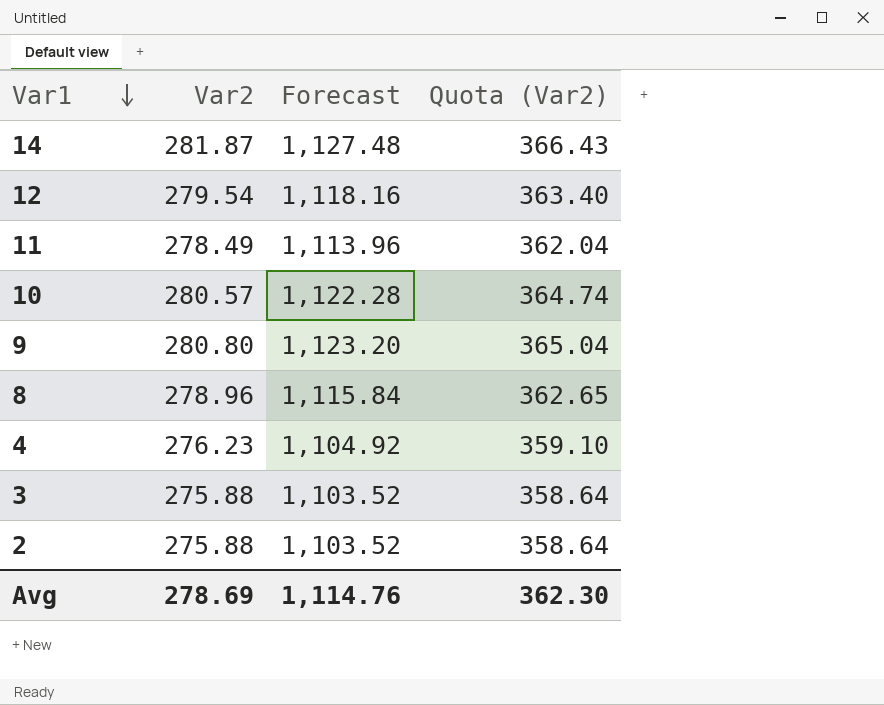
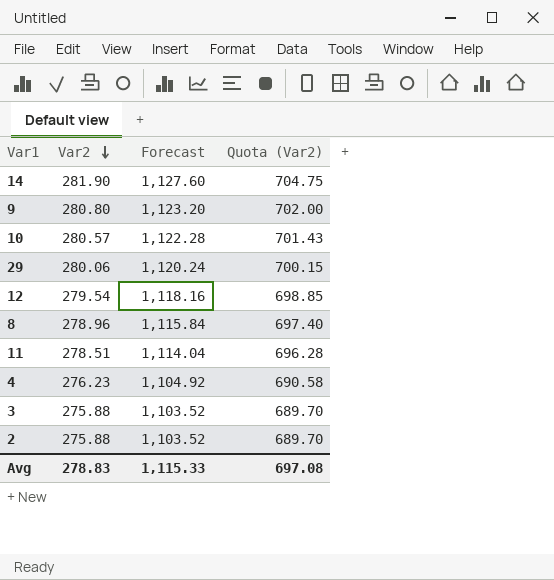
row order: Var1 descending -> Var2 descending
column Quota (Var2) | formula: [Var2] * 1.3 -> [Var2] * 2.5
14 | Var2: 281.87 -> 281.90
14 | Forecast: 1,127.48 -> 1,127.60
row 29: none -> 280.06 | 1,120.24 | 700.15
11 | Var2: 278.49 -> 278.51
11 | Forecast: 1,113.96 -> 1,114.04
Avg | Var2: 278.69 -> 278.83
Avg | Forecast: 1,114.76 -> 1,115.33
Avg | Quota (Var2): 362.30 -> 697.08

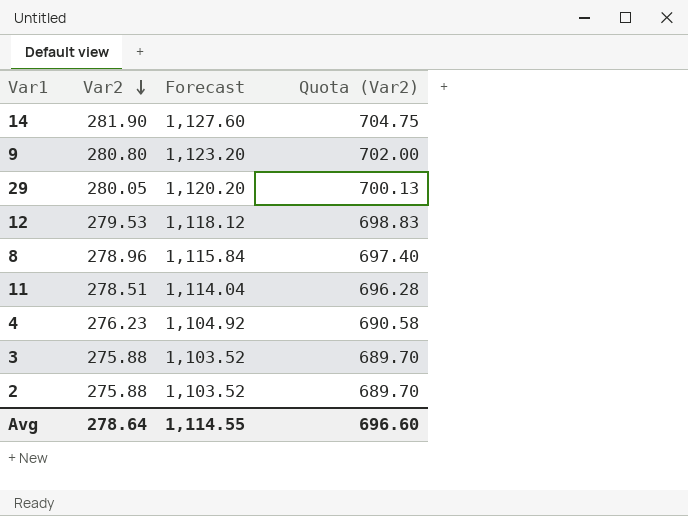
row 10: 280.57 | 1,122.28 | 701.43 -> none
29 | Var2: 280.06 -> 280.05
29 | Forecast: 1,120.24 -> 1,120.20
29 | Quota (Var2): 700.15 -> 700.13
12 | Var2: 279.54 -> 279.53
12 | Forecast: 1,118.16 -> 1,118.12
12 | Quota (Var2): 698.85 -> 698.83
Avg | Var2: 278.83 -> 278.64
Avg | Forecast: 1,115.33 -> 1,114.55
Avg | Quota (Var2): 697.08 -> 696.60

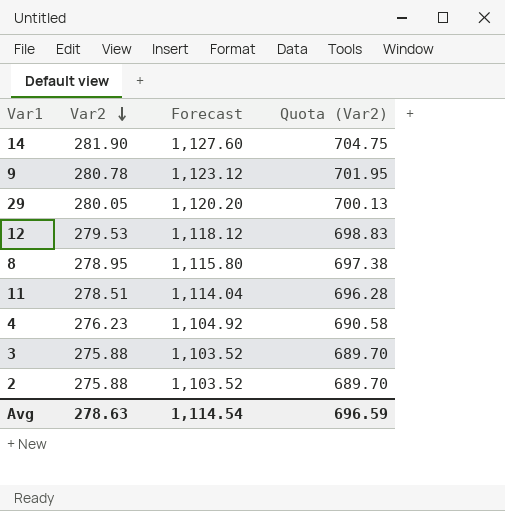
9 | Var2: 280.80 -> 280.78
9 | Forecast: 1,123.20 -> 1,123.12
9 | Quota (Var2): 702.00 -> 701.95
8 | Var2: 278.96 -> 278.95
8 | Forecast: 1,115.84 -> 1,115.80
8 | Quota (Var2): 697.40 -> 697.38
Avg | Var2: 278.64 -> 278.63
Avg | Forecast: 1,114.55 -> 1,114.54
Avg | Quota (Var2): 696.60 -> 696.59

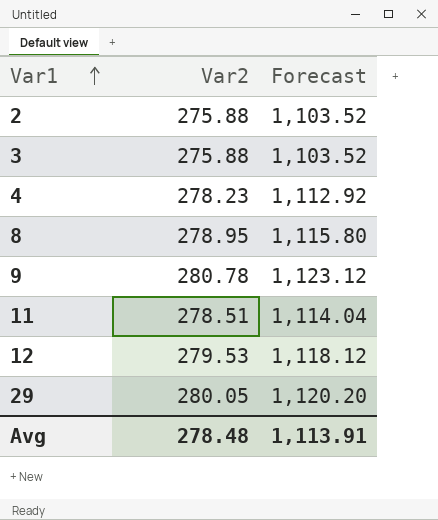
row order: Var2 descending -> Var1 ascending
column Quota (Var2) | formula: [Var2] * 2.5 -> none
row 14: 281.90 | 1,127.60 | 704.75 -> none
4 | Var2: 276.23 -> 278.23
4 | Forecast: 1,104.92 -> 1,112.92
Avg | Var2: 278.63 -> 278.48
Avg | Forecast: 1,114.54 -> 1,113.91

